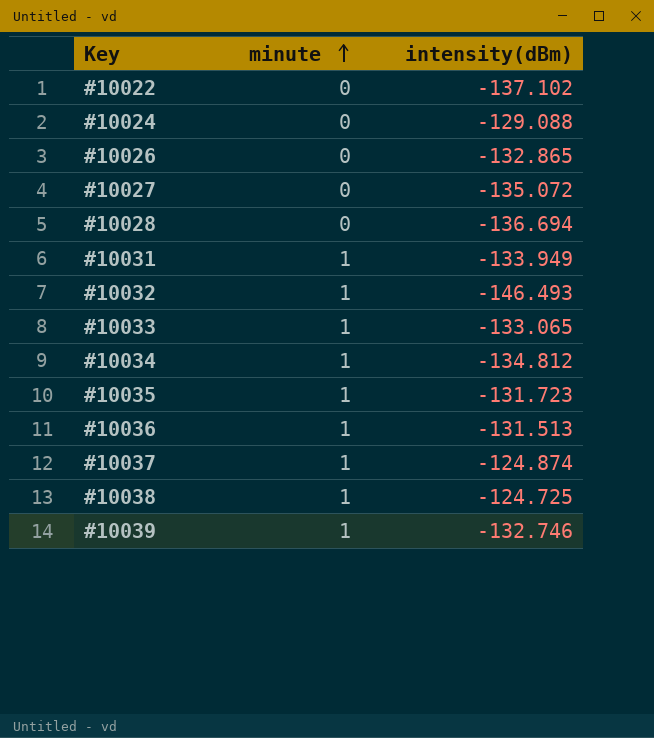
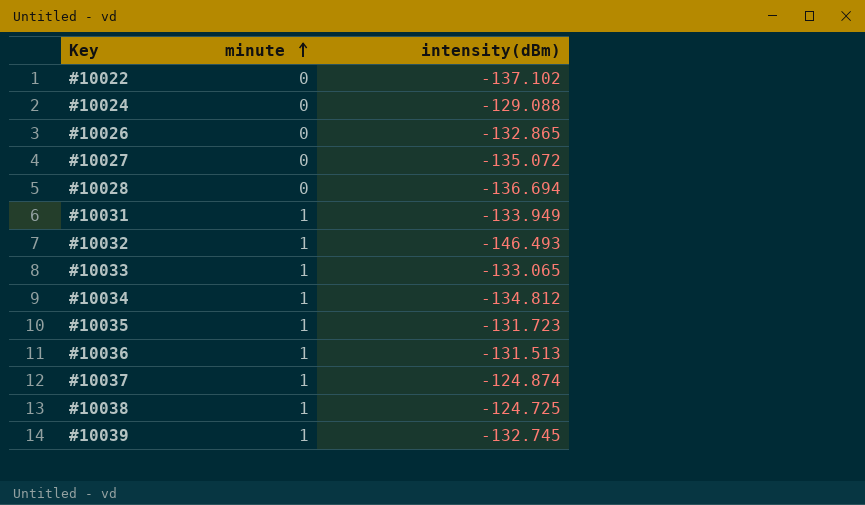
#10039 | intensity(dBm): -132.746 -> -132.745

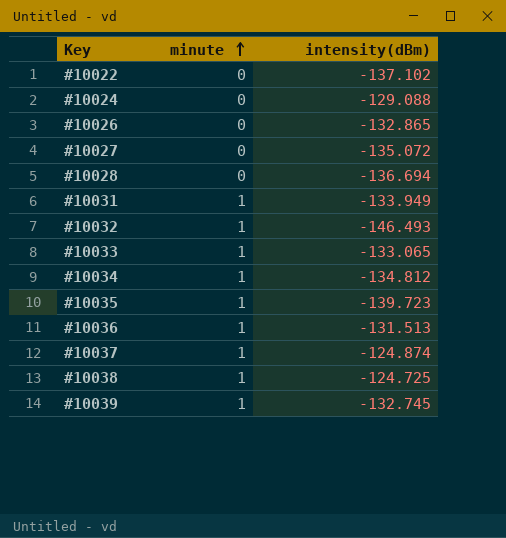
#10035 | intensity(dBm): -131.723 -> -139.723

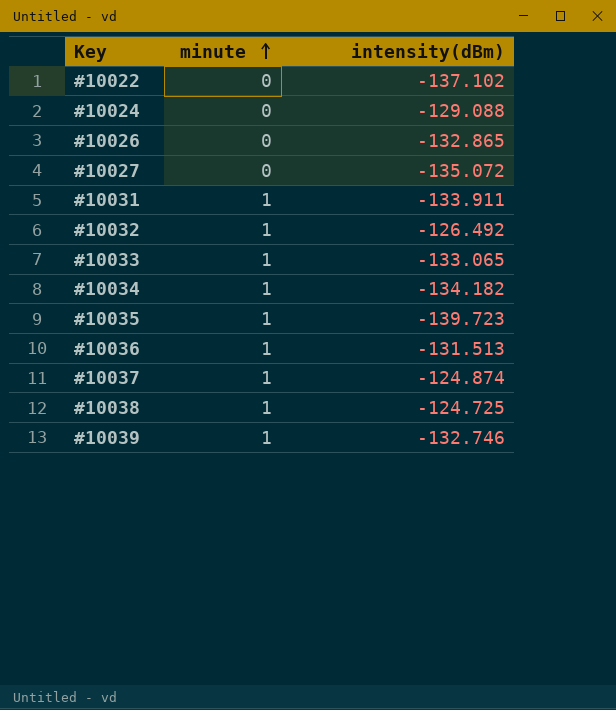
row #10028: 0 | -136.694 -> none
#10031 | intensity(dBm): -133.949 -> -133.911
#10032 | intensity(dBm): -146.493 -> -126.492
#10034 | intensity(dBm): -134.812 -> -134.182
#10039 | intensity(dBm): -132.745 -> -132.746

